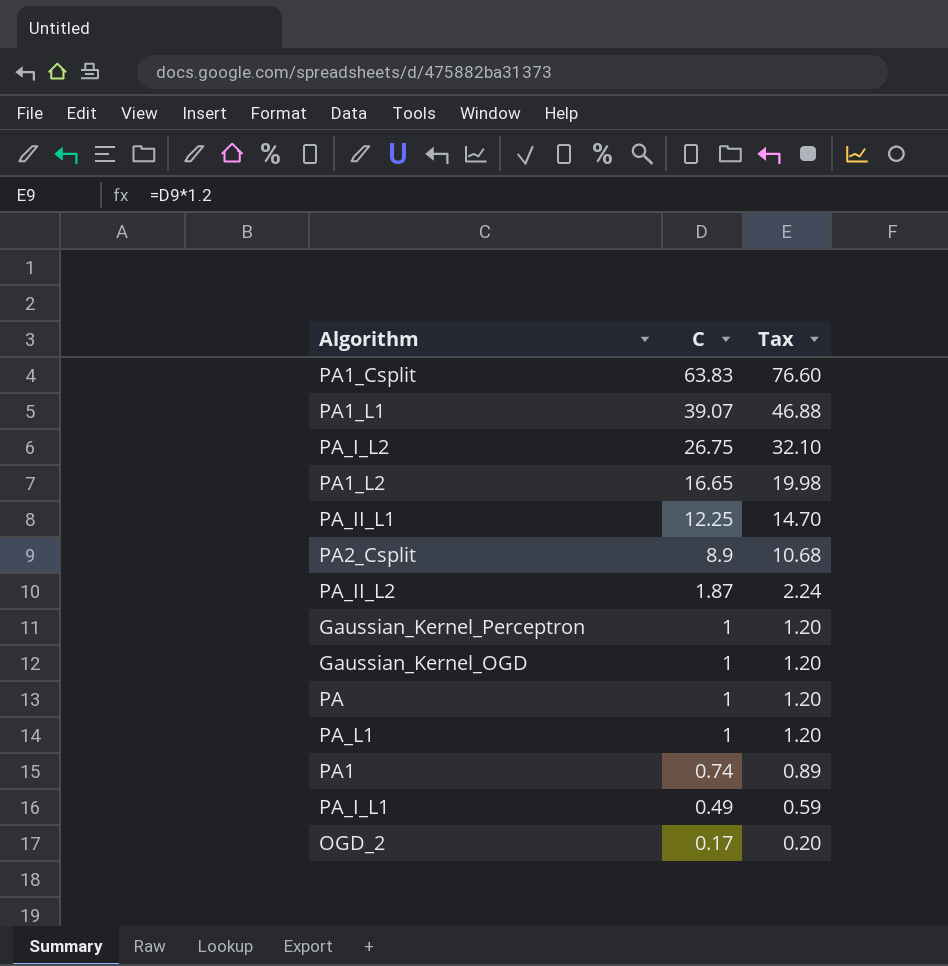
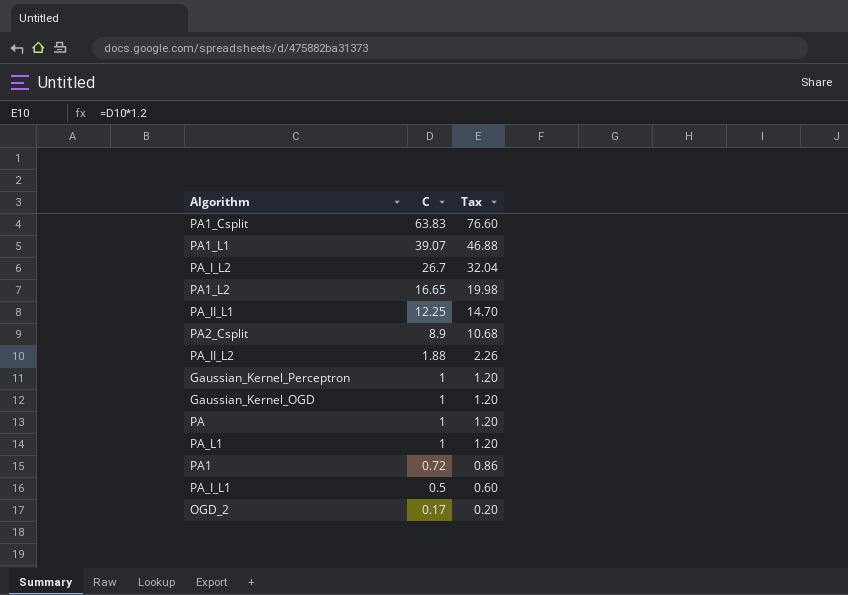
PA_I_L2 | C: 26.75 -> 26.7
PA_I_L2 | Tax: 32.10 -> 32.04
PA_II_L2 | C: 1.87 -> 1.88
PA_II_L2 | Tax: 2.24 -> 2.26
PA1 | C: 0.74 -> 0.72
PA1 | Tax: 0.89 -> 0.86
PA_I_L1 | C: 0.49 -> 0.5
PA_I_L1 | Tax: 0.59 -> 0.60

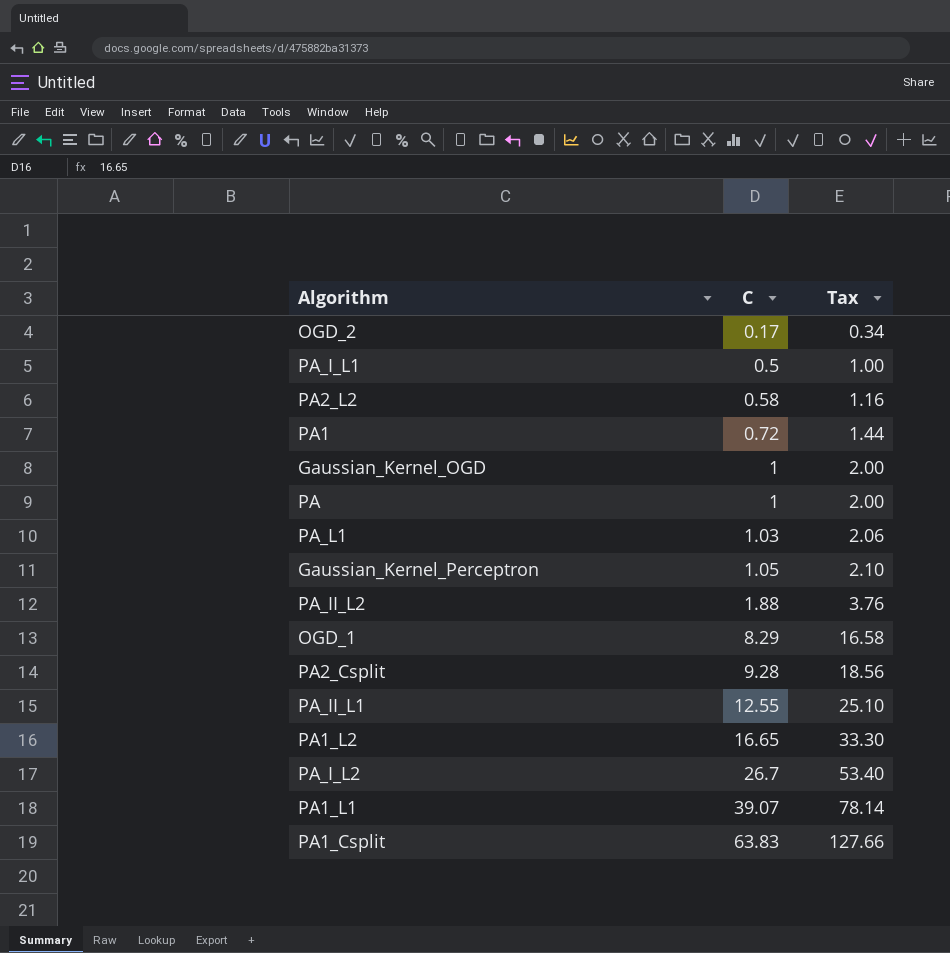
row order: C descending -> C ascending
column Tax | formula: [C] * 1.2 -> [C] * 2
row PA2_L2: none -> 0.58 | 1.16
PA_L1 | C: 1 -> 1.03
Gaussian_Kernel_Perceptron | C: 1 -> 1.05
row OGD_1: none -> 8.29 | 16.58
PA2_Csplit | C: 8.9 -> 9.28
PA_II_L1 | C: 12.25 -> 12.55

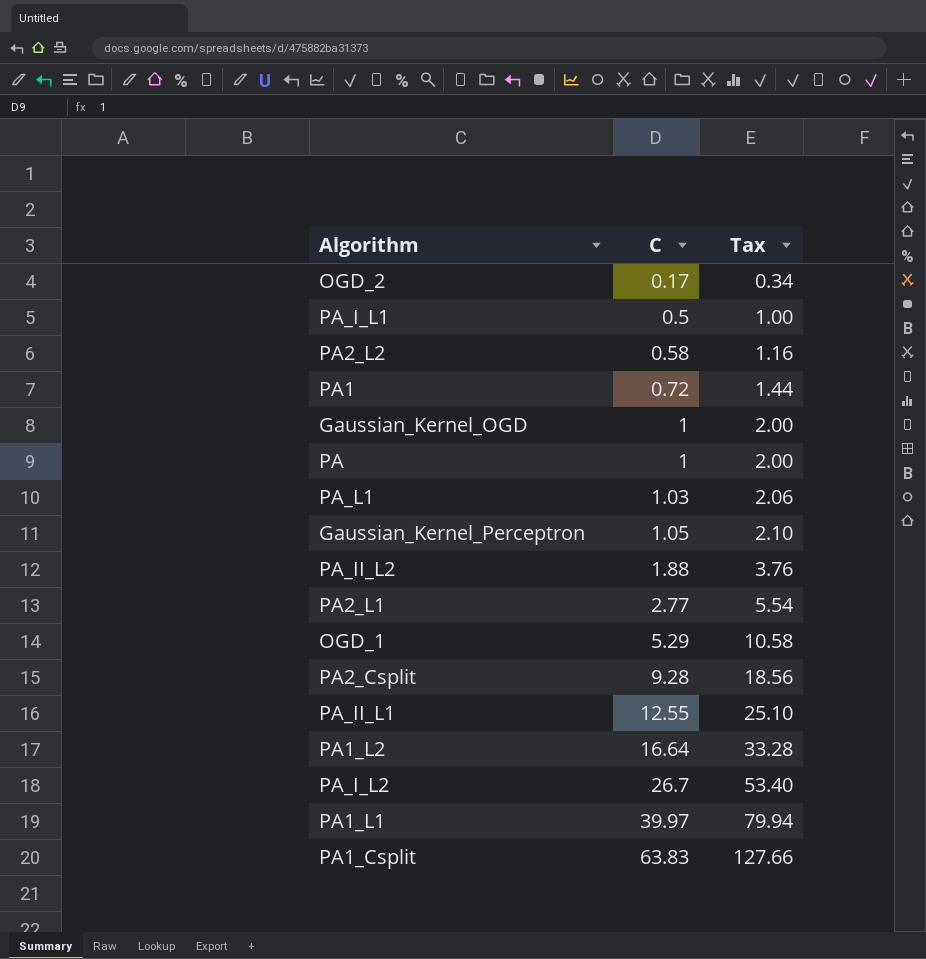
row PA2_L1: none -> 2.77 | 5.54
OGD_1 | C: 8.29 -> 5.29
OGD_1 | Tax: 16.58 -> 10.58
PA1_L2 | C: 16.65 -> 16.64
PA1_L2 | Tax: 33.30 -> 33.28
PA1_L1 | C: 39.07 -> 39.97
PA1_L1 | Tax: 78.14 -> 79.94

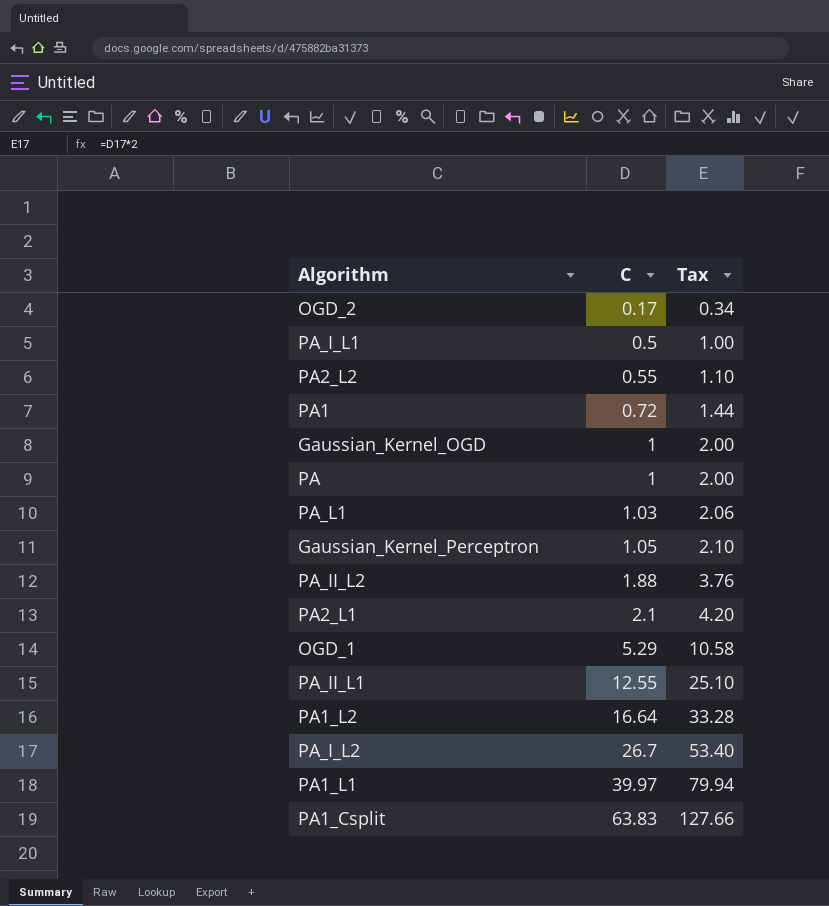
row PA2_Csplit: 9.28 | 18.56 -> none
PA2_L2 | C: 0.58 -> 0.55
PA2_L2 | Tax: 1.16 -> 1.10
PA2_L1 | C: 2.77 -> 2.1
PA2_L1 | Tax: 5.54 -> 4.20

